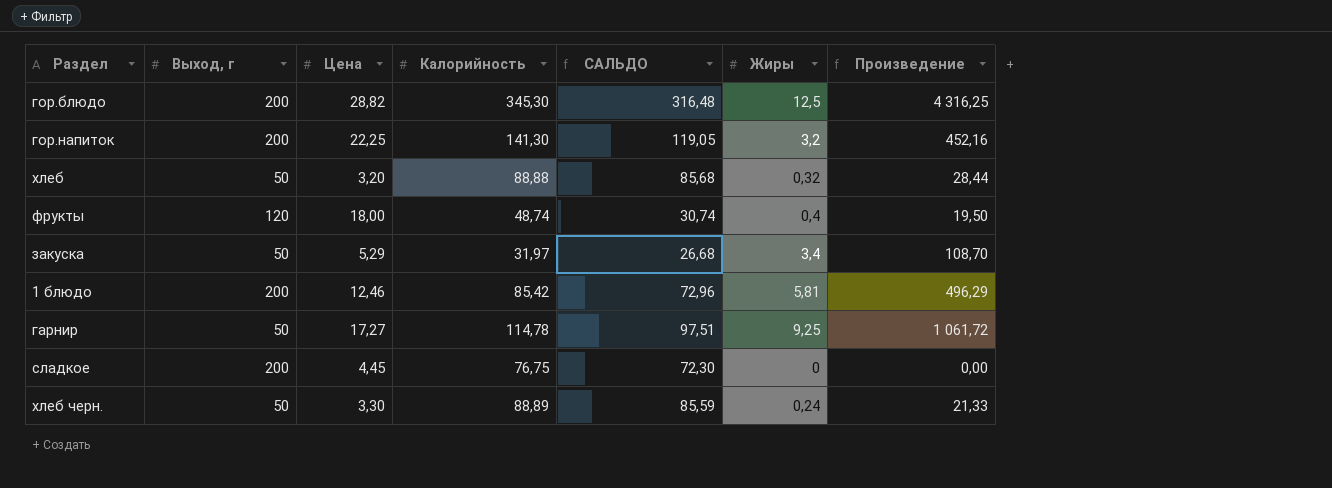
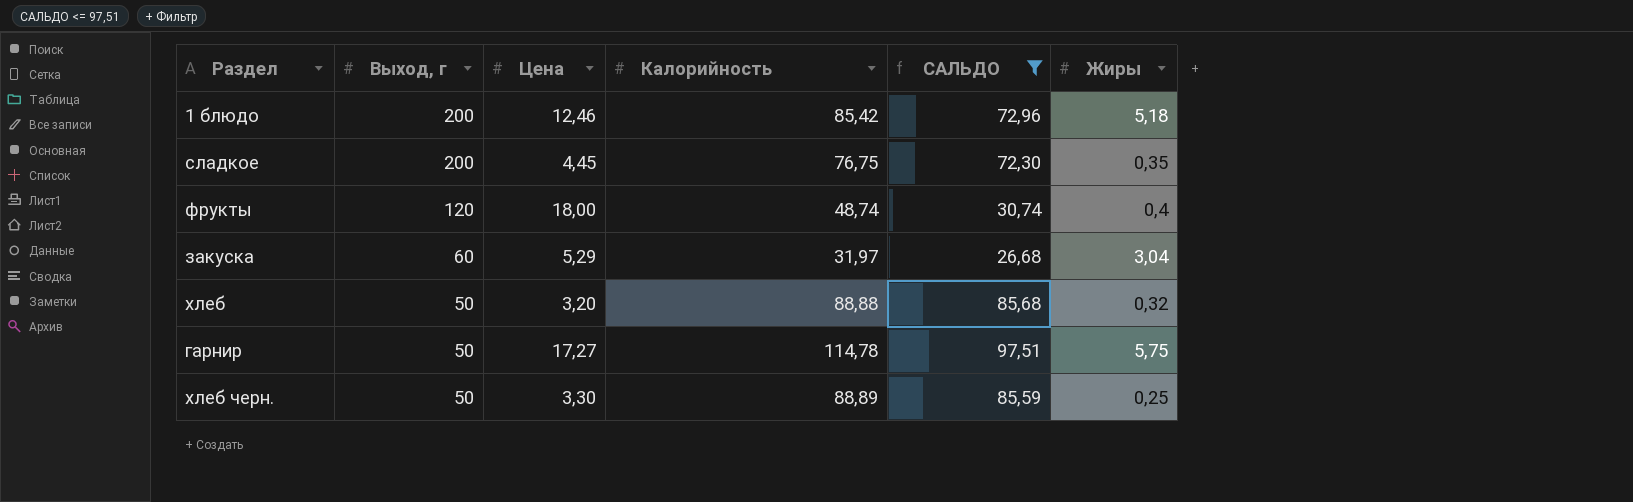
filter: none -> САЛЬДО <= 97,51
row order: none -> Выход, г descending
column Произведение | formula: [Калорийность] * [Жиры] -> none
1 блюдо | Жиры: 5,81 -> 5,18
сладкое | Жиры: 0 -> 0,35
закуска | Выход, г: 50 -> 60
закуска | Жиры: 3,4 -> 3,04
гарнир | Жиры: 9,25 -> 5,75
хлеб черн. | Жиры: 0,24 -> 0,25

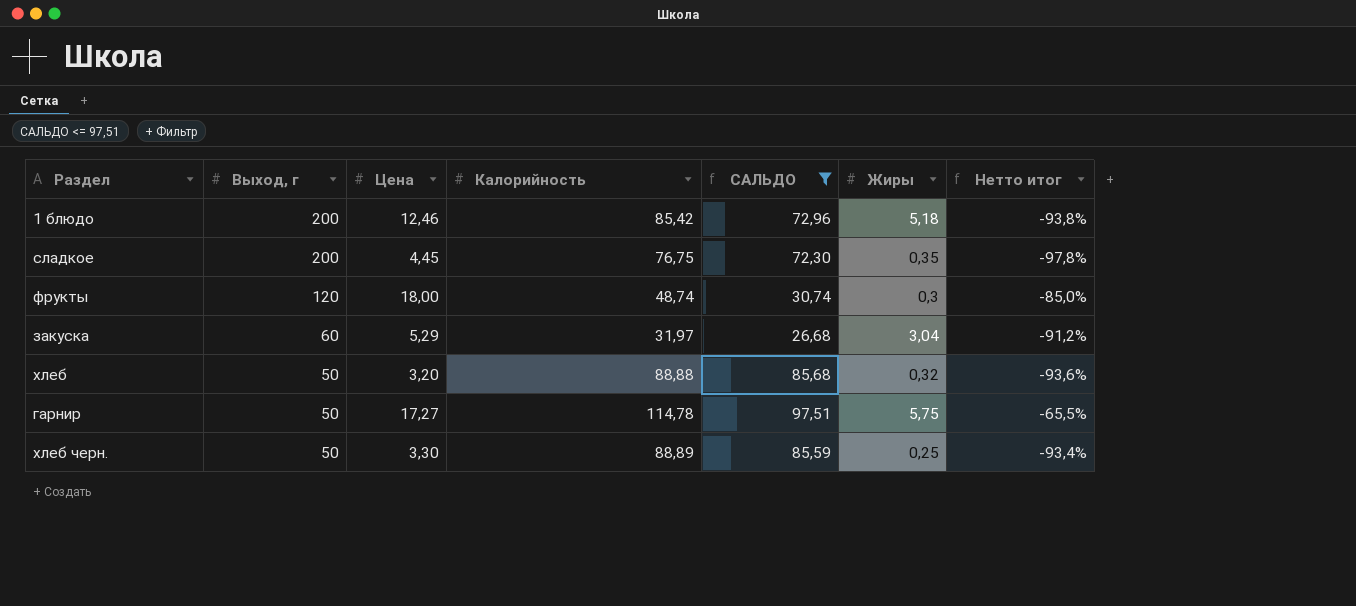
column Нетто итог | formula: none -> ([Цена] - [Выход, г]) / [Выход, г]
фрукты | Жиры: 0,4 -> 0,3

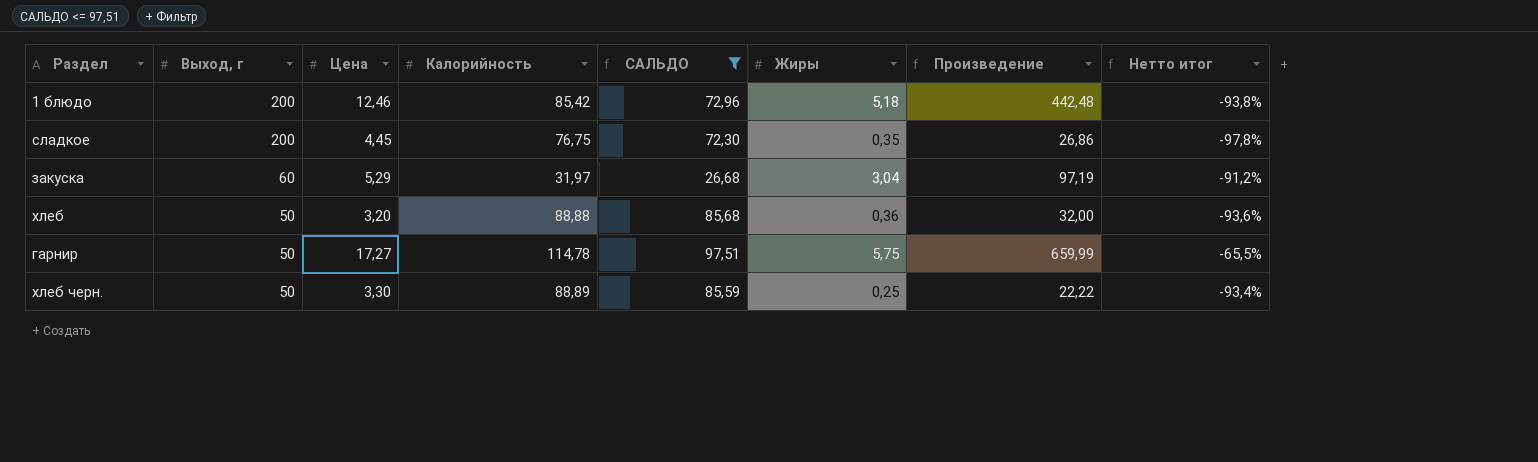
column Произведение | formula: none -> [Калорийность] * [Жиры]
row фрукты: 120 | 18,00 | 48,74 | 30,74 | 0,3 | -85,0% -> none
хлеб | Жиры: 0,32 -> 0,36

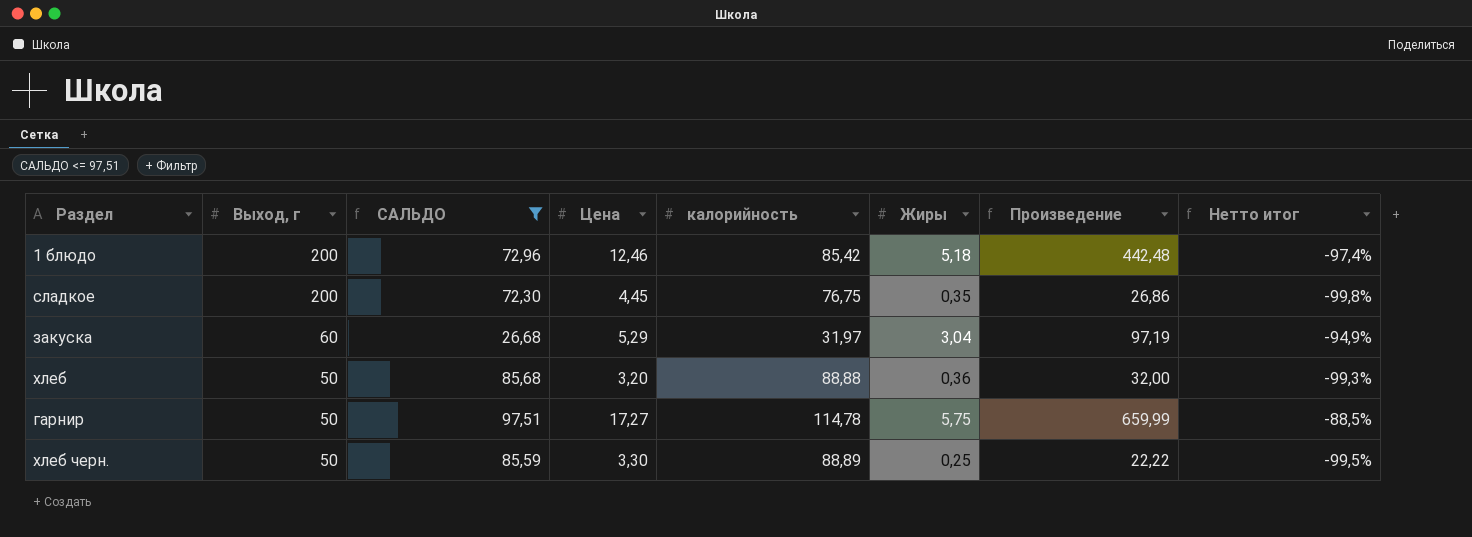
column САЛЬДО | position: 5 -> 3
column name: Калорийность -> калорийность
column Нетто итог | formula: ([Цена] - [Выход, г]) / [Выход, г] -> ([Жиры] - [Выход, г]) / [Выход, г]

